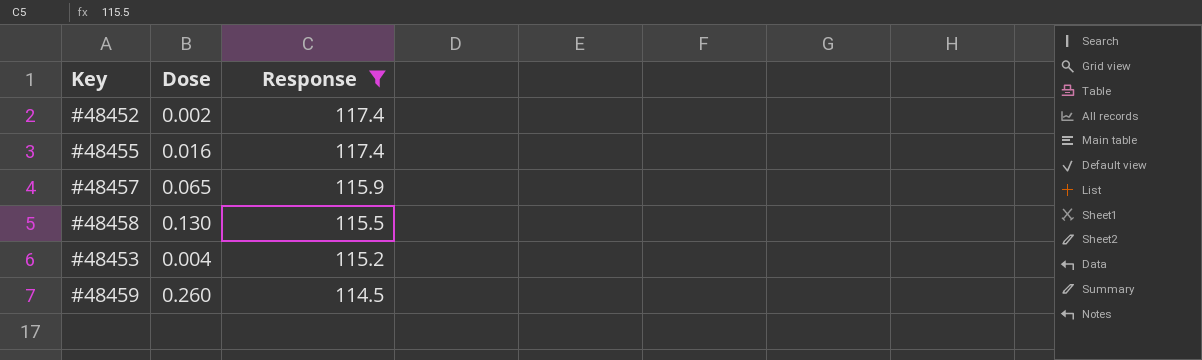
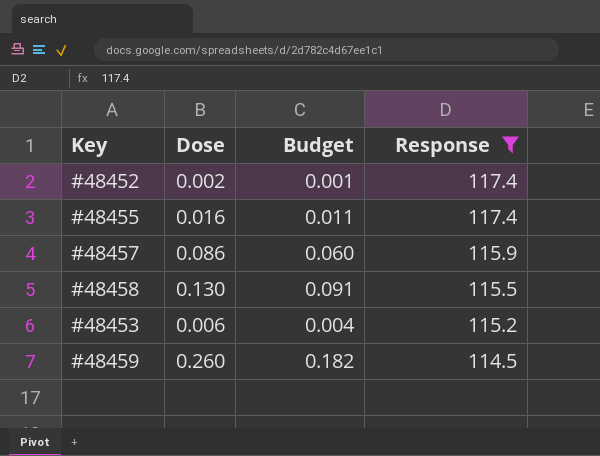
column Budget | formula: none -> [Dose] * 0.7
#48457 | Dose: 0.065 -> 0.086
#48453 | Dose: 0.004 -> 0.006

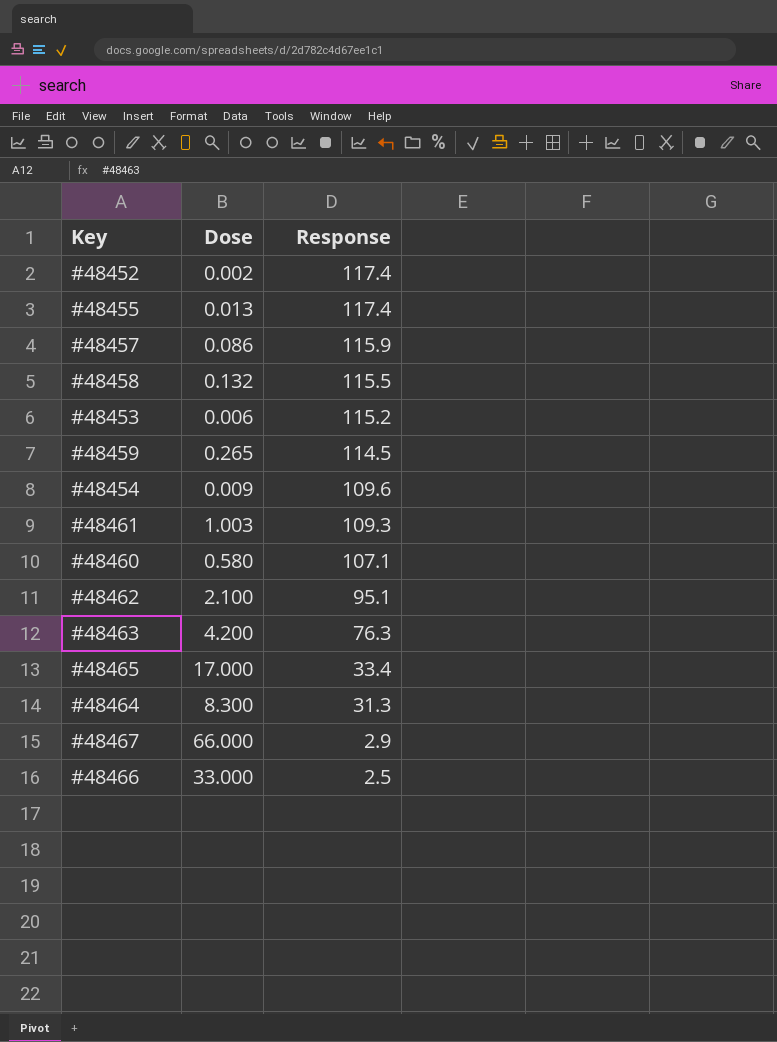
filter: Response >= 114.5 -> none
column Budget | formula: [Dose] * 0.7 -> none
#48455 | Dose: 0.016 -> 0.013
#48458 | Dose: 0.130 -> 0.132
#48459 | Dose: 0.260 -> 0.265

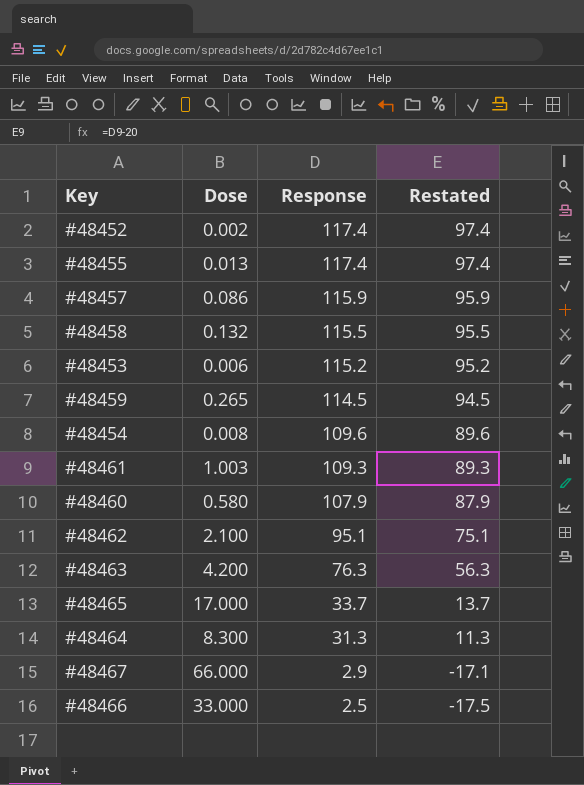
column Restated | formula: none -> [Response] - 20
#48454 | Dose: 0.009 -> 0.008
#48460 | Response: 107.1 -> 107.9
#48465 | Response: 33.4 -> 33.7

